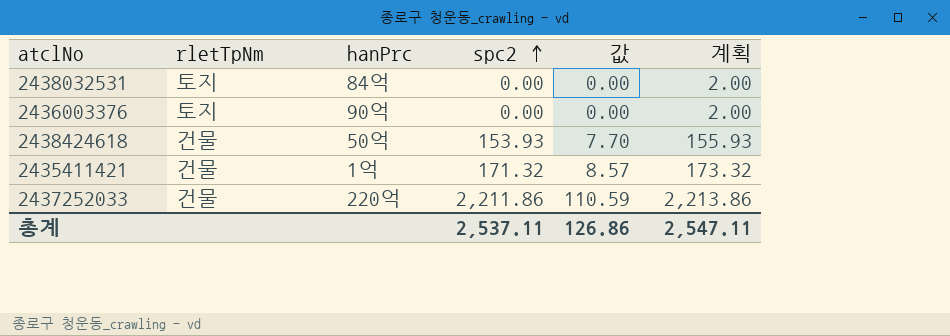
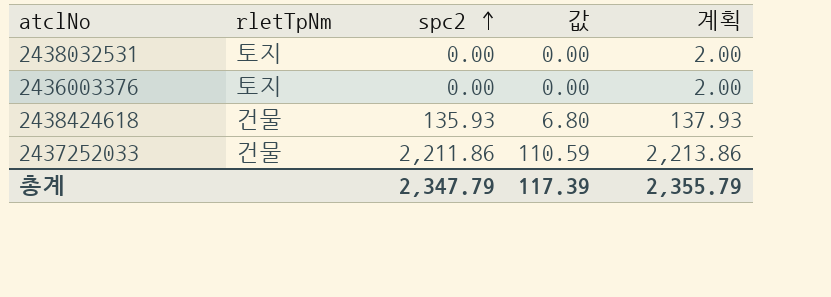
column hanPrc | position: 3 -> none
row 2435411421: 건물 | 1억 | 171.32 | 8.57 | 173.32 -> none
2438424618 | spc2: 153.93 -> 135.93
2438424618 | 값: 7.70 -> 6.80
2438424618 | 계획: 155.93 -> 137.93
총계 | spc2: 2,537.11 -> 2,347.79
총계 | 값: 126.86 -> 117.39
총계 | 계획: 2,547.11 -> 2,355.79

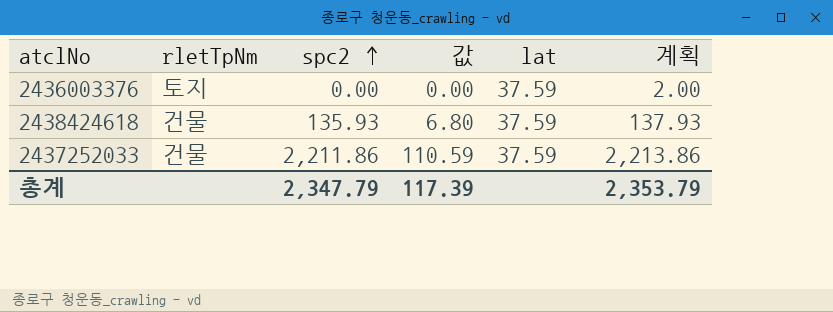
column lat | position: none -> 5
row 2438032531: 토지 | 0.00 | 0.00 | 2.00 -> none
총계 | 계획: 2,355.79 -> 2,353.79

